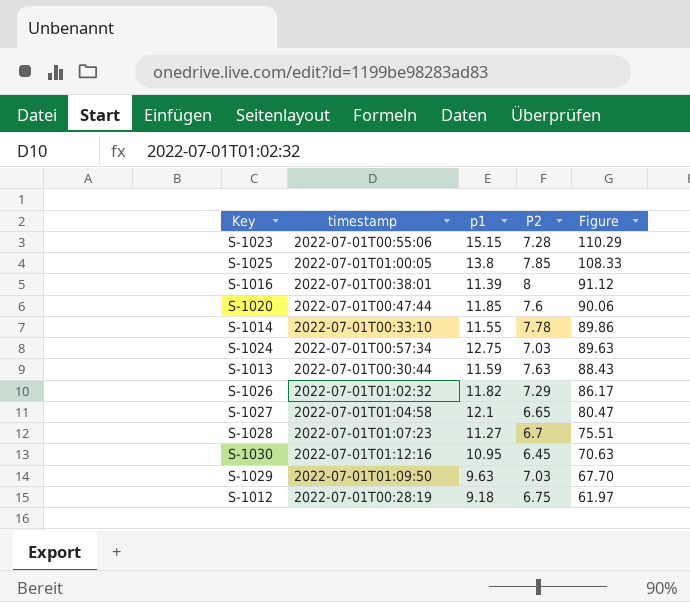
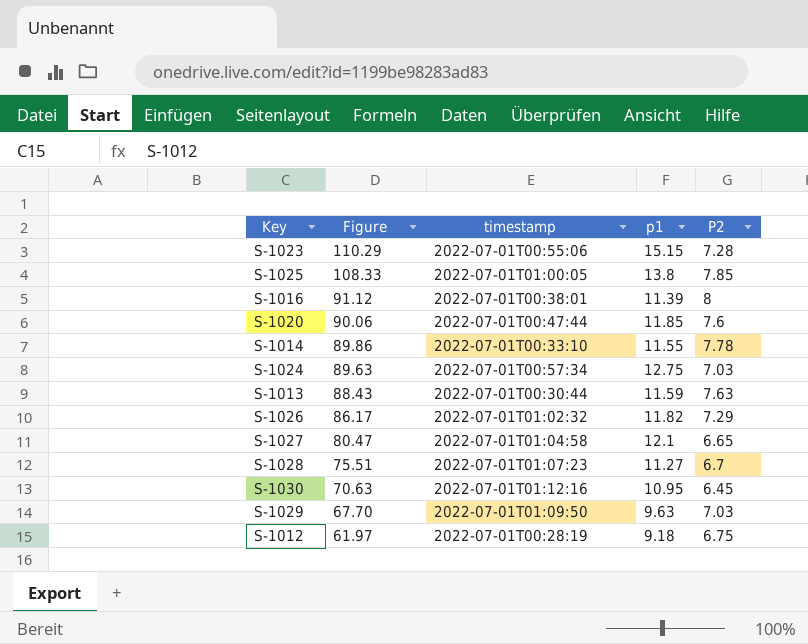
column Figure | position: 5 -> 2

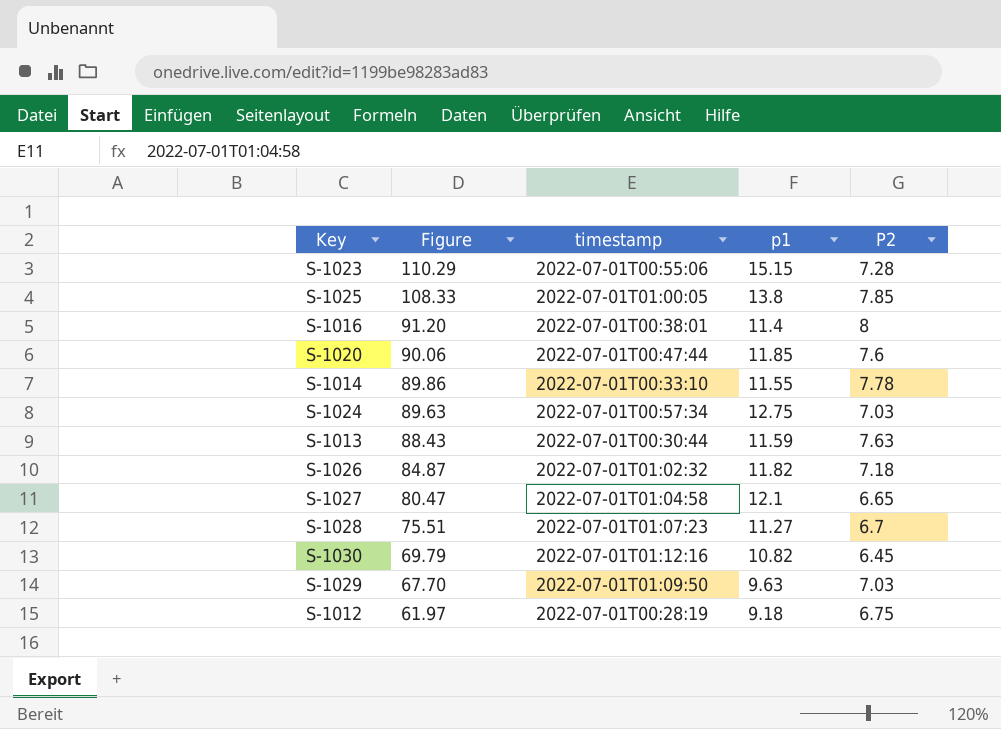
S-1016 | Figure: 91.12 -> 91.20
S-1016 | p1: 11.39 -> 11.4
S-1026 | Figure: 86.17 -> 84.87
S-1026 | P2: 7.29 -> 7.18
S-1030 | Figure: 70.63 -> 69.79
S-1030 | p1: 10.95 -> 10.82

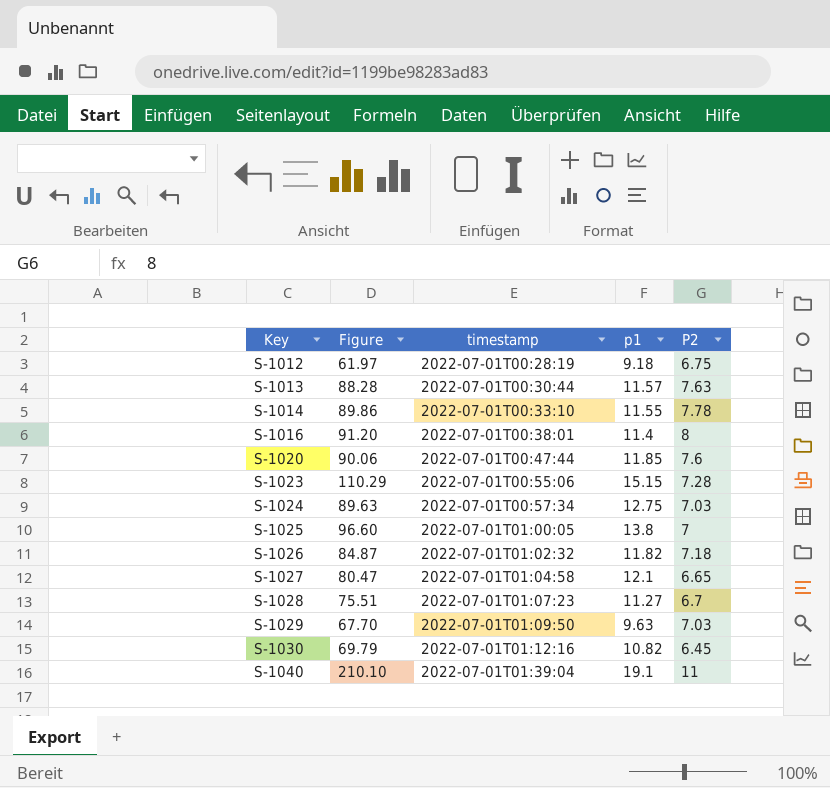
row order: Figure descending -> Key ascending
S-1013 | Figure: 88.43 -> 88.28
S-1013 | p1: 11.59 -> 11.57
S-1025 | Figure: 108.33 -> 96.60
S-1025 | P2: 7.85 -> 7
row S-1040: none -> 210.10 | 2022-07-01T01:39:04 | 19.1 | 11

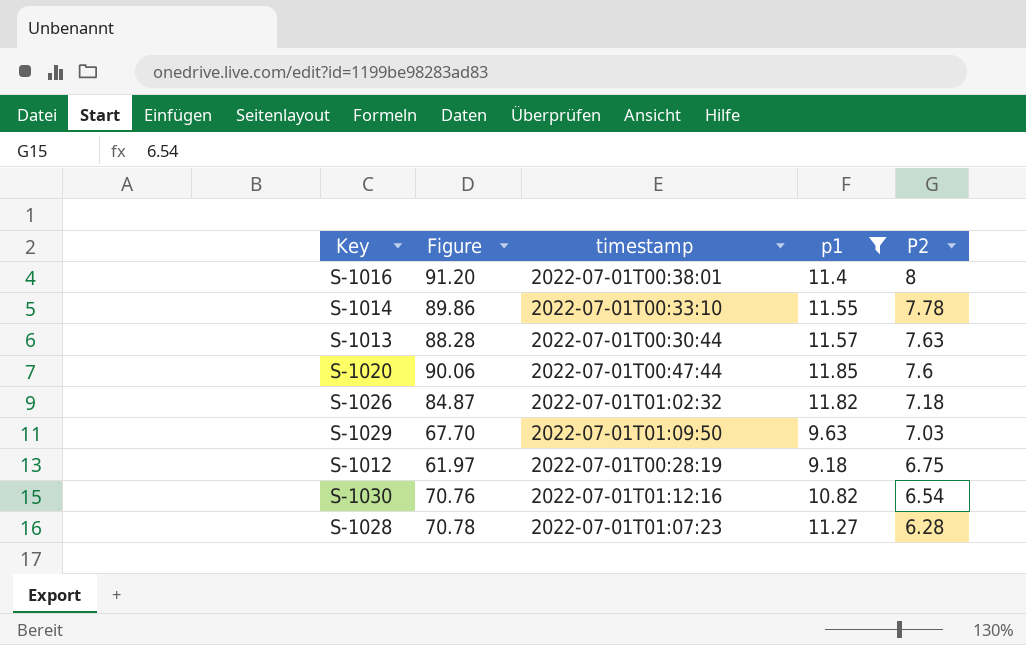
filter: none -> p1 <= 11.85
row order: Key ascending -> P2 descending
S-1030 | Figure: 69.79 -> 70.76
S-1030 | P2: 6.45 -> 6.54
S-1028 | Figure: 75.51 -> 70.78
S-1028 | P2: 6.7 -> 6.28

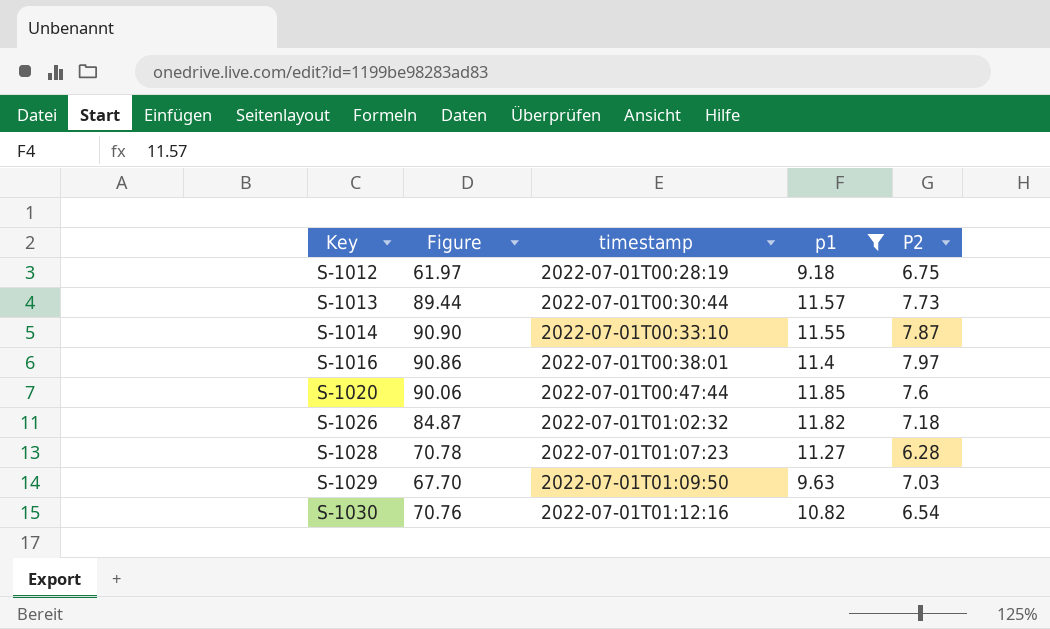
row order: P2 descending -> Key ascending
S-1013 | Figure: 88.28 -> 89.44
S-1013 | P2: 7.63 -> 7.73
S-1014 | Figure: 89.86 -> 90.90
S-1014 | P2: 7.78 -> 7.87
S-1016 | Figure: 91.20 -> 90.86
S-1016 | P2: 8 -> 7.97

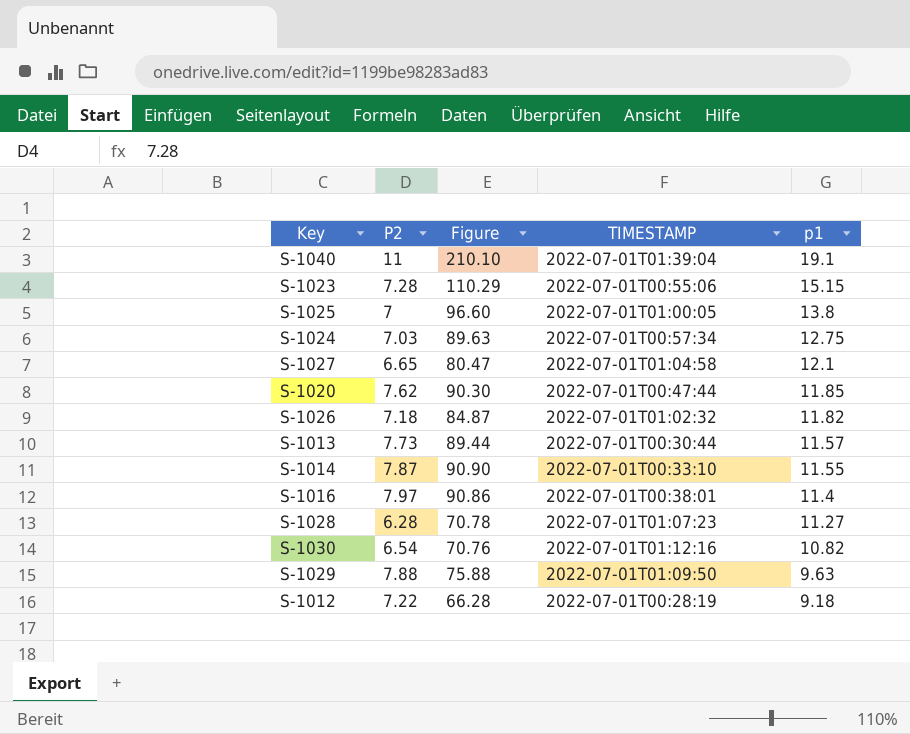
filter: p1 <= 11.85 -> none
row order: Key ascending -> p1 descending
column P2 | position: 5 -> 2
column name: timestamp -> TIMESTAMP
S-1020 | P2: 7.6 -> 7.62
S-1020 | Figure: 90.06 -> 90.30
S-1029 | P2: 7.03 -> 7.88
S-1029 | Figure: 67.70 -> 75.88
S-1012 | P2: 6.75 -> 7.22
S-1012 | Figure: 61.97 -> 66.28

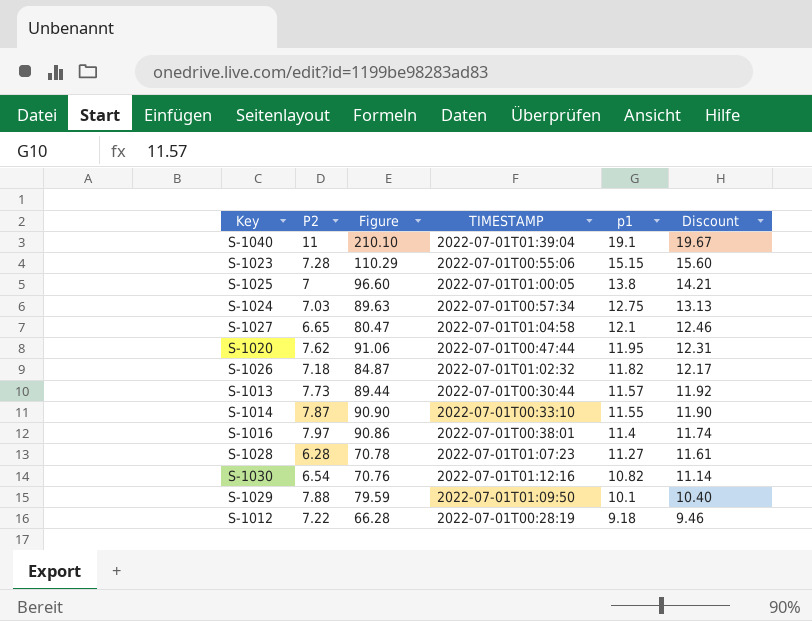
column Discount | formula: none -> [p1] * 1.03
S-1020 | Figure: 90.30 -> 91.06
S-1020 | p1: 11.85 -> 11.95
S-1029 | Figure: 75.88 -> 79.59
S-1029 | p1: 9.63 -> 10.1

